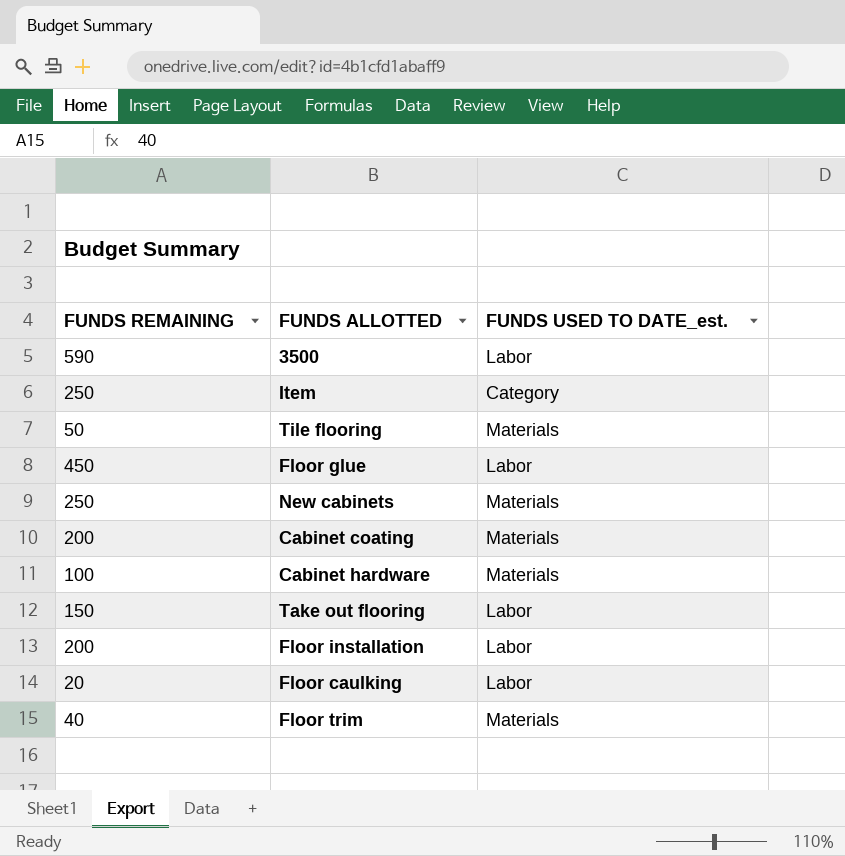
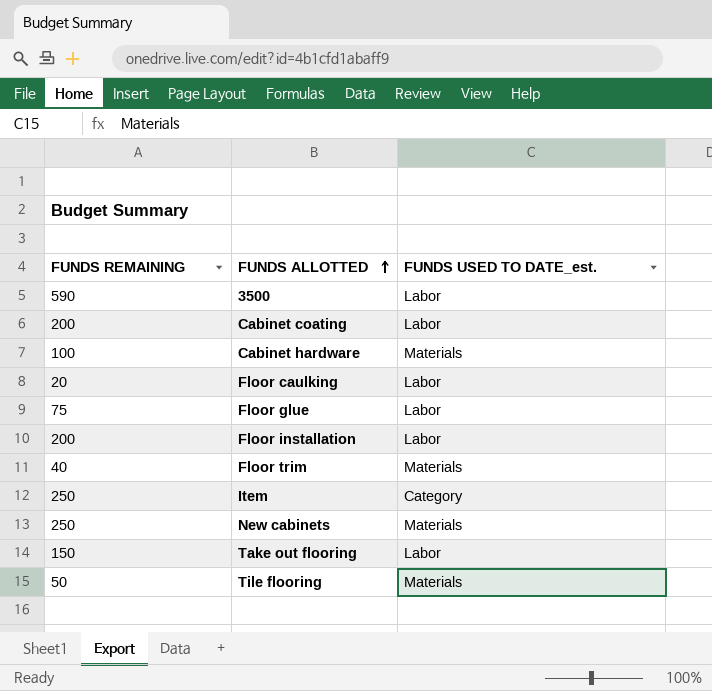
row order: none -> FUNDS ALLOTTED ascending
Cabinet coating | FUNDS USED TO DATE_est.: Materials -> Labor
Floor glue | FUNDS REMAINING: 450 -> 75

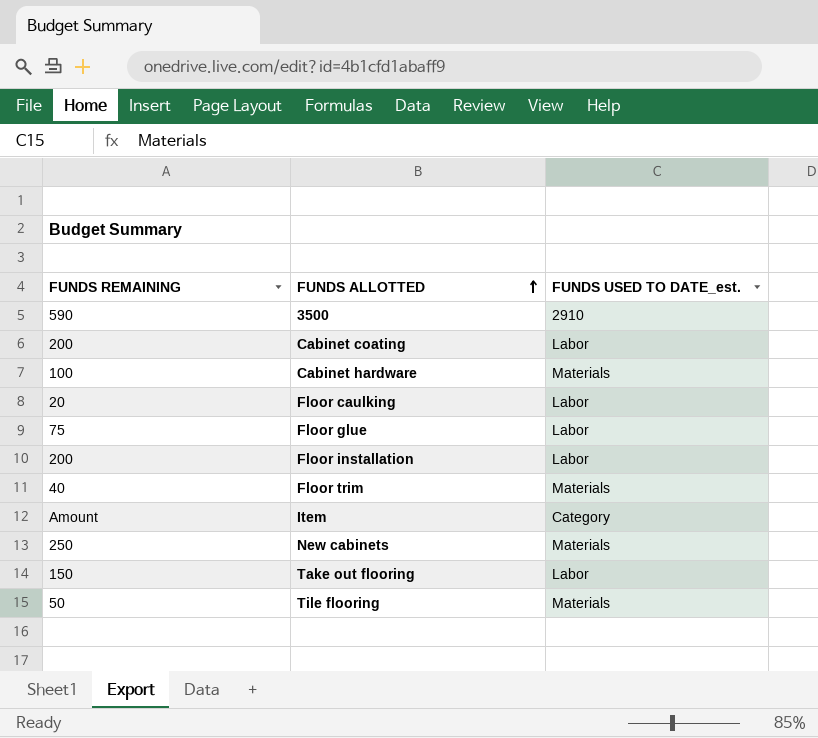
3500 | FUNDS USED TO DATE_est.: Labor -> 2910
Item | FUNDS REMAINING: 250 -> Amount

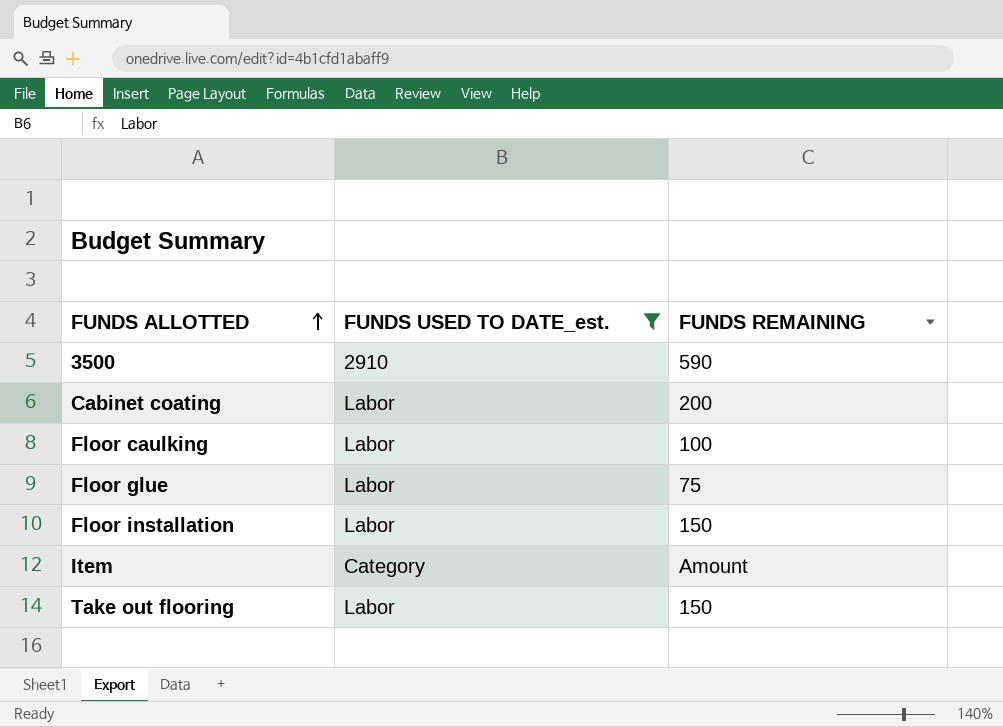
filter: none -> FUNDS USED TO DATE_est. != Materials
column FUNDS REMAINING | position: 1 -> 3
Floor caulking | FUNDS REMAINING: 20 -> 100
Floor installation | FUNDS REMAINING: 200 -> 150

